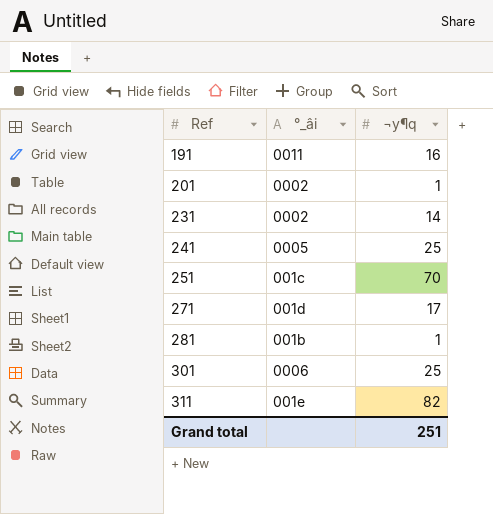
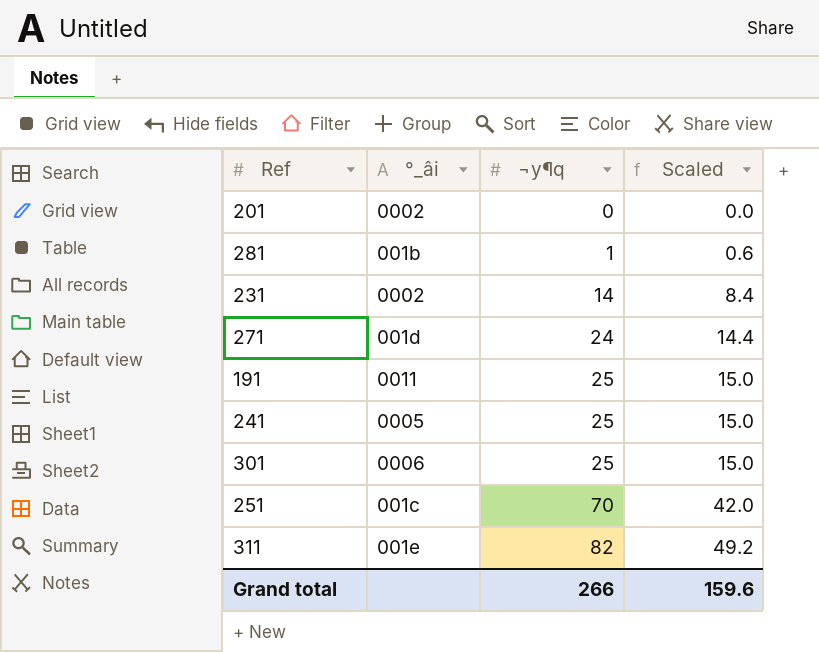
row order: Ref ascending -> ¬y¶q ascending
column Scaled | formula: none -> [¬y¶q] * 0.6
201 | ¬y¶q: 1 -> 0
271 | ¬y¶q: 17 -> 24
191 | ¬y¶q: 16 -> 25
Grand total | ¬y¶q: 251 -> 266

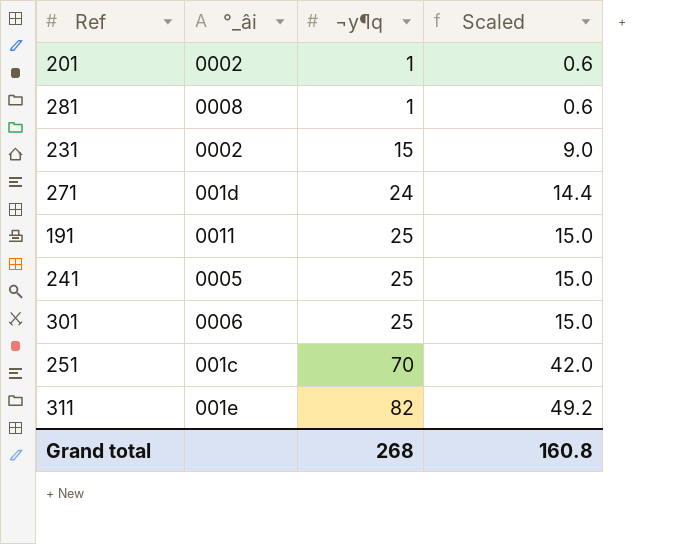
201 | ¬y¶q: 0 -> 1
201 | Scaled: 0.0 -> 0.6
281 | °_âi: 001b -> 0008
231 | ¬y¶q: 14 -> 15
231 | Scaled: 8.4 -> 9.0
Grand total | ¬y¶q: 266 -> 268
Grand total | Scaled: 159.6 -> 160.8

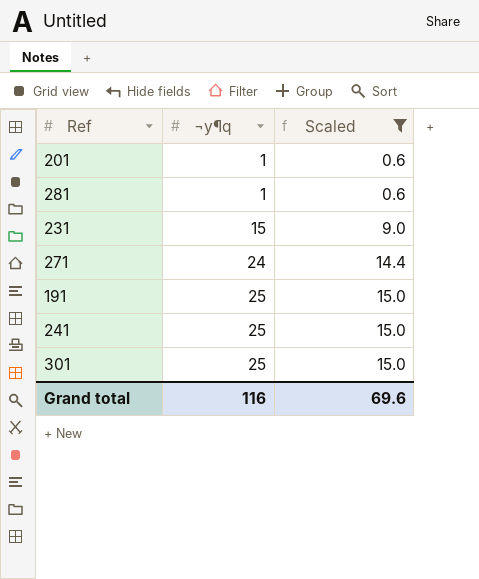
filter: none -> Scaled <= 15.0
column °_âi | position: 2 -> none
Grand total | ¬y¶q: 268 -> 116
Grand total | Scaled: 160.8 -> 69.6

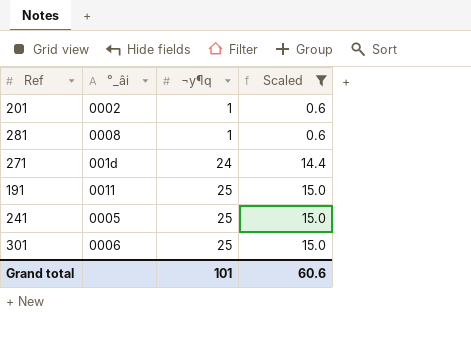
column °_âi | position: none -> 2
row 231: 15 | 9.0 -> none
Grand total | ¬y¶q: 116 -> 101
Grand total | Scaled: 69.6 -> 60.6

